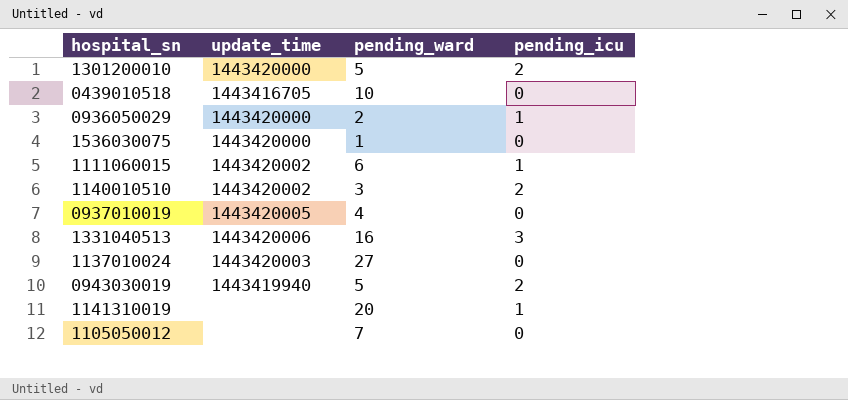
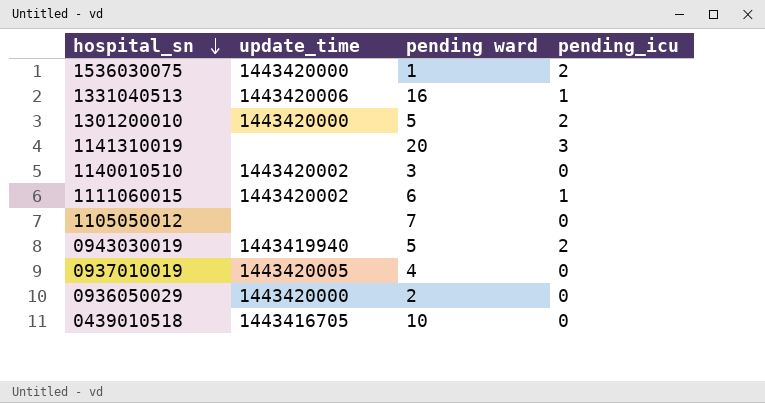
row order: none -> hospital_sn descending
column name: pending_ward -> pending ward
row 1137010024: 1443420003 | 27 | 0 -> none
1536030075 | pending_icu: 0 -> 2
1331040513 | pending_icu: 3 -> 1
1141310019 | pending_icu: 1 -> 3
1140010510 | pending_icu: 2 -> 0
0936050029 | pending_icu: 1 -> 0

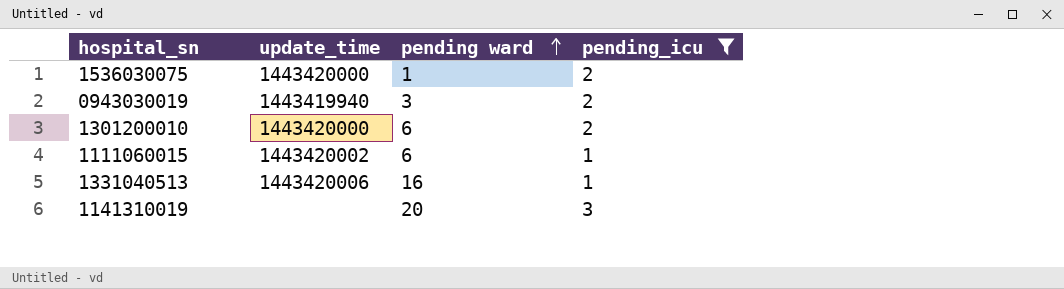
filter: none -> pending_icu != 0
row order: hospital_sn descending -> pending ward ascending
0943030019 | pending ward: 5 -> 3
1301200010 | pending ward: 5 -> 6

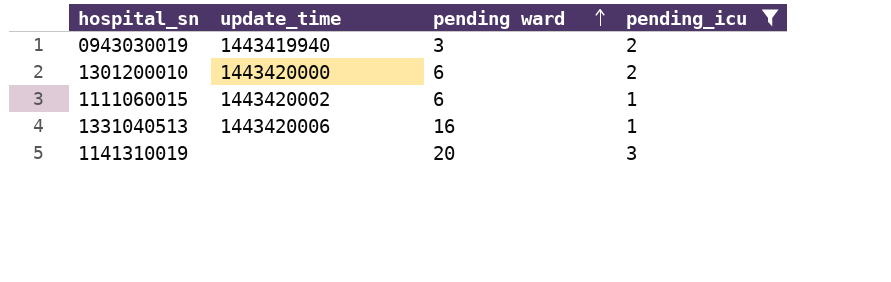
row 1536030075: 1443420000 | 1 | 2 -> none

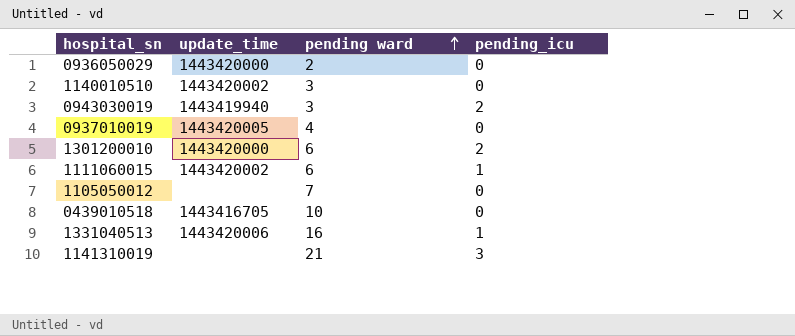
filter: pending_icu != 0 -> none
1141310019 | pending ward: 20 -> 21

